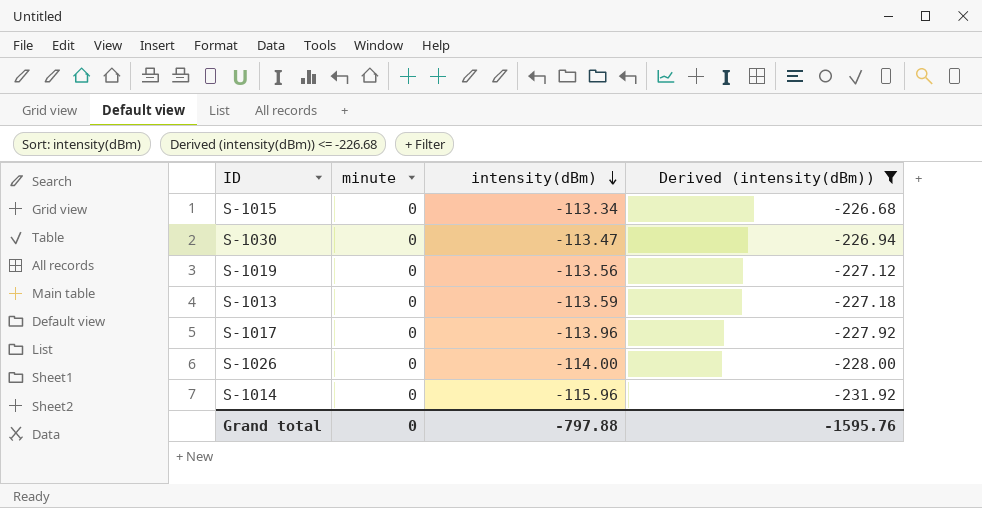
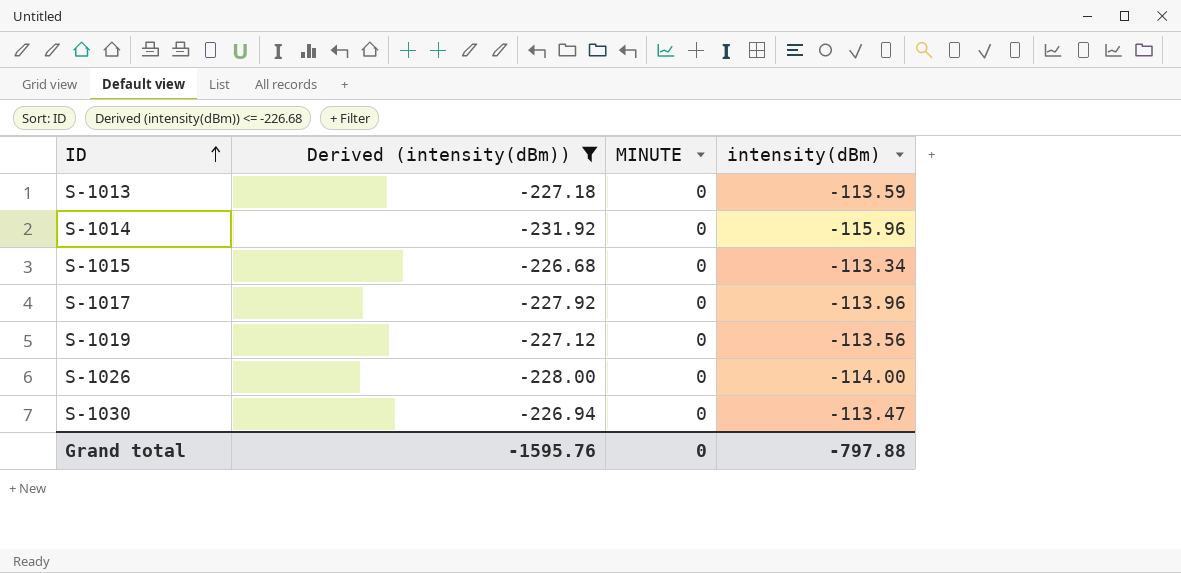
row order: intensity(dBm) descending -> ID ascending
column Derived (intensity(dBm)) | position: 4 -> 2
column name: minute -> MINUTE

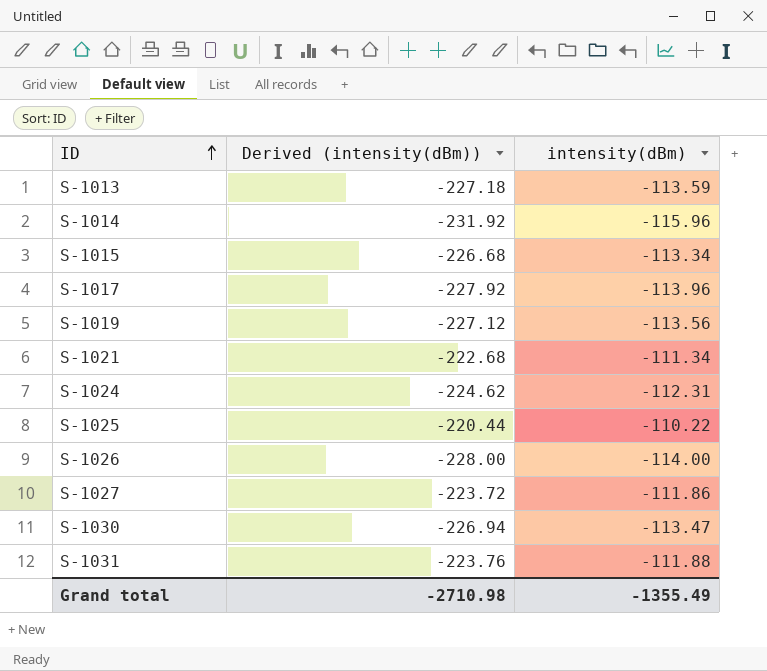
filter: Derived (intensity(dBm)) <= -226.68 -> none
column MINUTE | position: 3 -> none
Grand total | Derived (intensity(dBm)): -1595.76 -> -2710.98
Grand total | intensity(dBm): -797.88 -> -1355.49

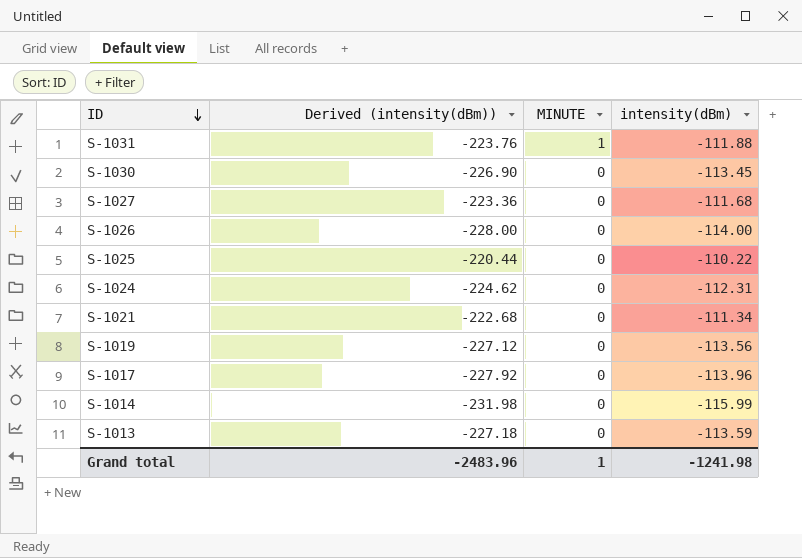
row order: ID ascending -> ID descending
column MINUTE | position: none -> 3
row S-1015: -226.68 | -113.34 -> none
S-1030 | Derived (intensity(dBm)): -226.94 -> -226.90
S-1030 | intensity(dBm): -113.47 -> -113.45
S-1027 | Derived (intensity(dBm)): -223.72 -> -223.36
S-1027 | intensity(dBm): -111.86 -> -111.68
S-1014 | Derived (intensity(dBm)): -231.92 -> -231.98
S-1014 | intensity(dBm): -115.96 -> -115.99
Grand total | Derived (intensity(dBm)): -2710.98 -> -2483.96
Grand total | intensity(dBm): -1355.49 -> -1241.98

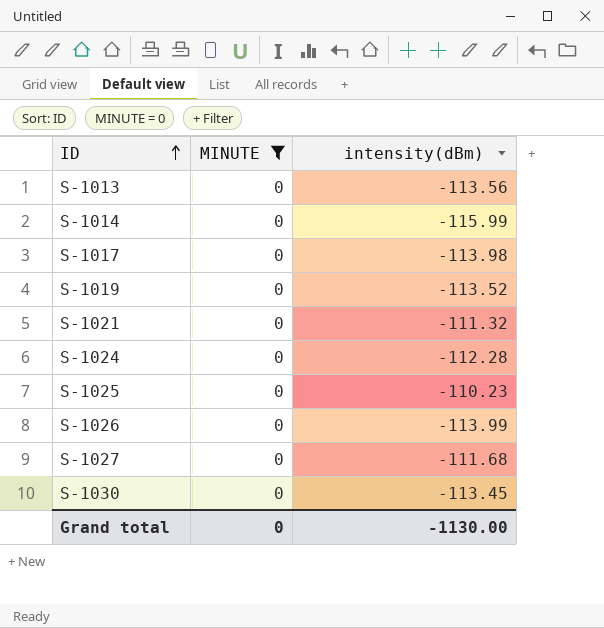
filter: none -> MINUTE = 0
row order: ID descending -> ID ascending
column Derived (intensity(dBm)) | formula: [intensity(dBm)] * 2 -> none
S-1013 | intensity(dBm): -113.59 -> -113.56
S-1017 | intensity(dBm): -113.96 -> -113.98
S-1019 | intensity(dBm): -113.56 -> -113.52
S-1021 | intensity(dBm): -111.34 -> -111.32
S-1024 | intensity(dBm): -112.31 -> -112.28
S-1025 | intensity(dBm): -110.22 -> -110.23
S-1026 | intensity(dBm): -114.00 -> -113.99
Grand total | MINUTE: 1 -> 0
Grand total | intensity(dBm): -1241.98 -> -1130.00

